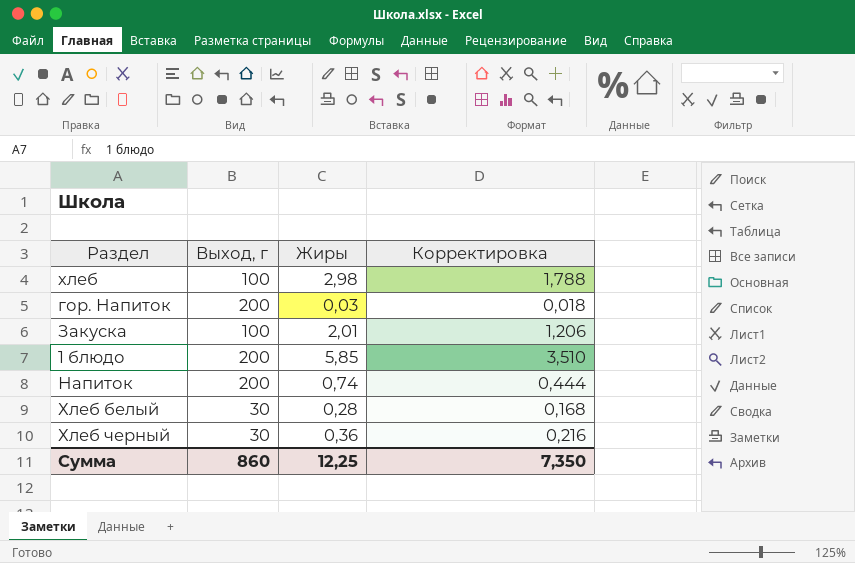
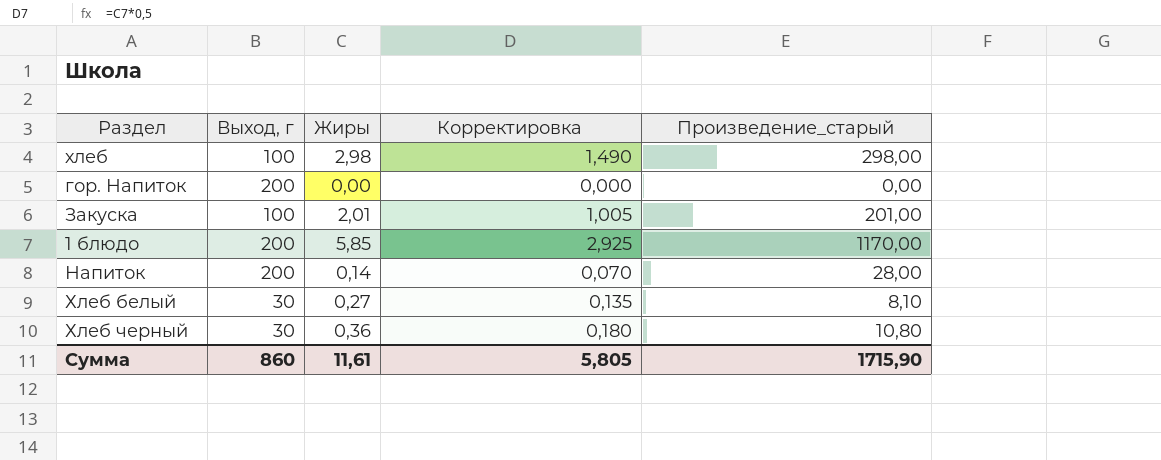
column Корректировка | formula: [Жиры] * 0,6 -> [Жиры] * 0,5
column Произведение_старый | formula: none -> [Выход, г] * [Жиры]
гор. Напиток | Жиры: 0,03 -> 0,00
Напиток | Жиры: 0,74 -> 0,14
Хлеб белый | Жиры: 0,28 -> 0,27
Сумма | Жиры: 12,25 -> 11,61
Сумма | Корректировка: 7,350 -> 5,805

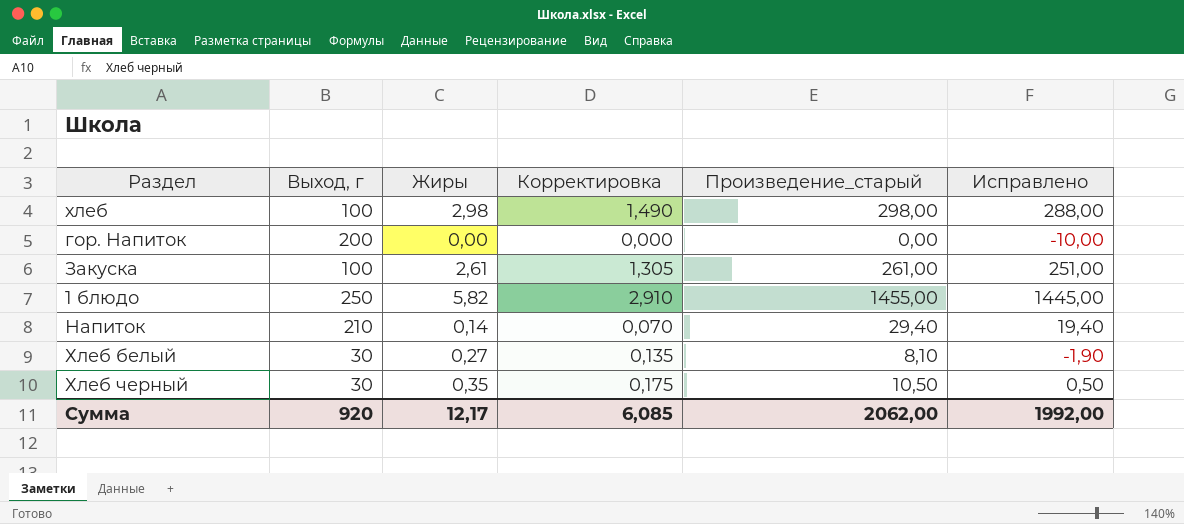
column Исправлено | formula: none -> [Произведение_старый] - 10
Закуска | Жиры: 2,01 -> 2,61
Закуска | Корректировка: 1,005 -> 1,305
Закуска | Произведение_старый: 201,00 -> 261,00
1 блюдо | Выход, г: 200 -> 250
1 блюдо | Жиры: 5,85 -> 5,82
1 блюдо | Корректировка: 2,925 -> 2,910
1 блюдо | Произведение_старый: 1170,00 -> 1455,00
Напиток | Выход, г: 200 -> 210
Напиток | Произведение_старый: 28,00 -> 29,40
Хлеб черный | Жиры: 0,36 -> 0,35
Хлеб черный | Корректировка: 0,180 -> 0,175
Хлеб черный | Произведение_старый: 10,80 -> 10,50
Сумма | Выход, г: 860 -> 920
Сумма | Жиры: 11,61 -> 12,17
Сумма | Корректировка: 5,805 -> 6,085
Сумма | Произведение_старый: 1715,90 -> 2062,00

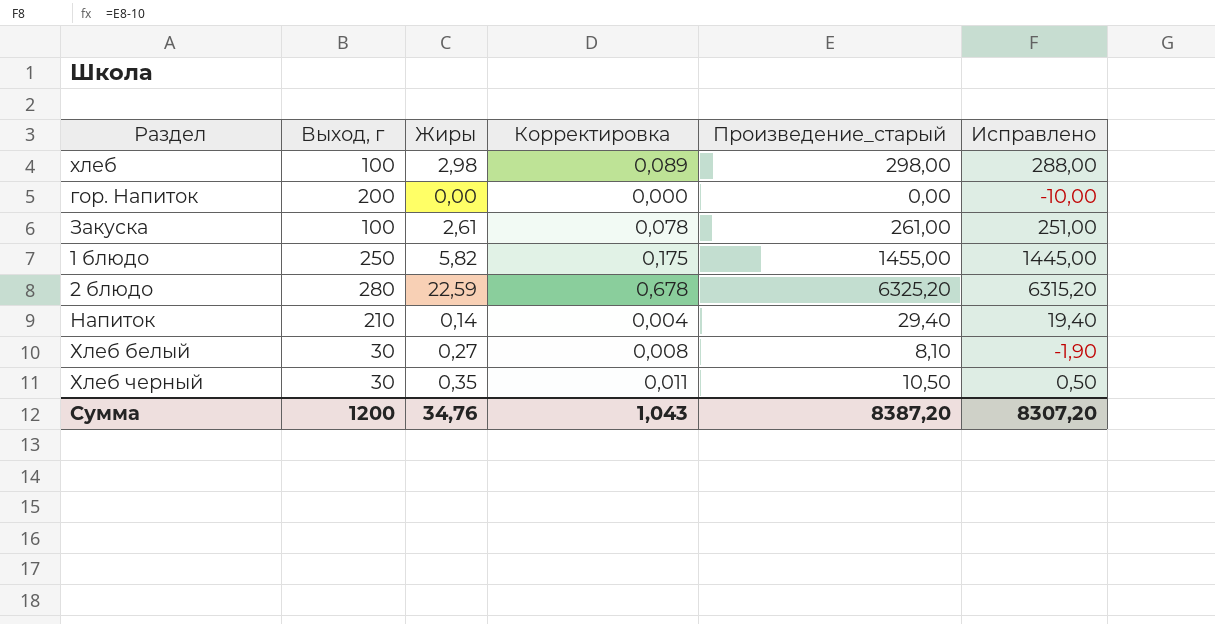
column Корректировка | formula: [Жиры] * 0,5 -> [Жиры] * 0,03
row 2 блюдо: none -> 280 | 22,59 | 0,678 | 6325,20 | 6315,20
Сумма | Выход, г: 920 -> 1200
Сумма | Жиры: 12,17 -> 34,76
Сумма | Корректировка: 6,085 -> 1,043
Сумма | Произведение_старый: 2062,00 -> 8387,20
Сумма | Исправлено: 1992,00 -> 8307,20

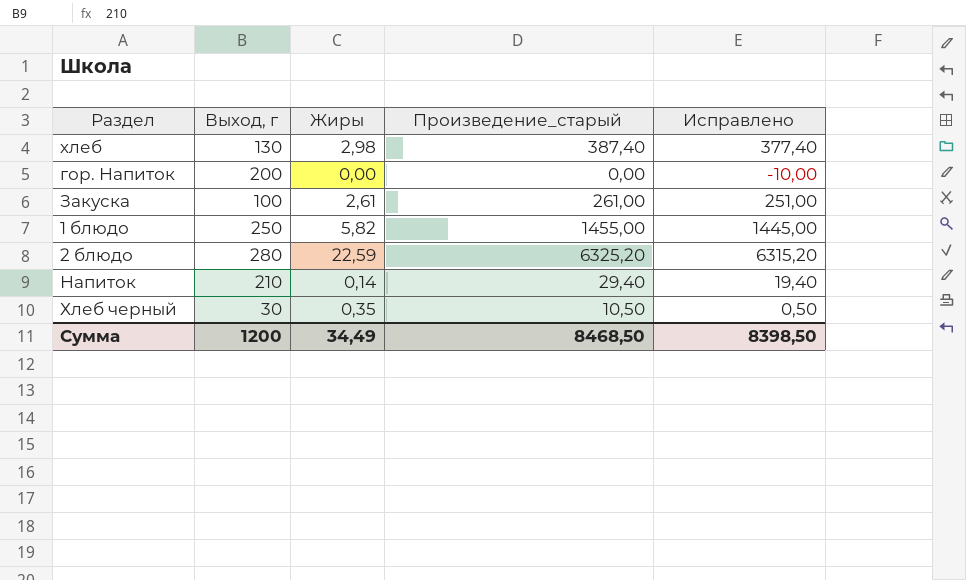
column Корректировка | formula: [Жиры] * 0,03 -> none
row Хлеб белый: 30 | 0,27 | 0,008 | 8,10 | -1,90 -> none
хлеб | Выход, г: 100 -> 130
хлеб | Произведение_старый: 298,00 -> 387,40
хлеб | Исправлено: 288,00 -> 377,40
Сумма | Жиры: 34,76 -> 34,49
Сумма | Произведение_старый: 8387,20 -> 8468,50
Сумма | Исправлено: 8307,20 -> 8398,50

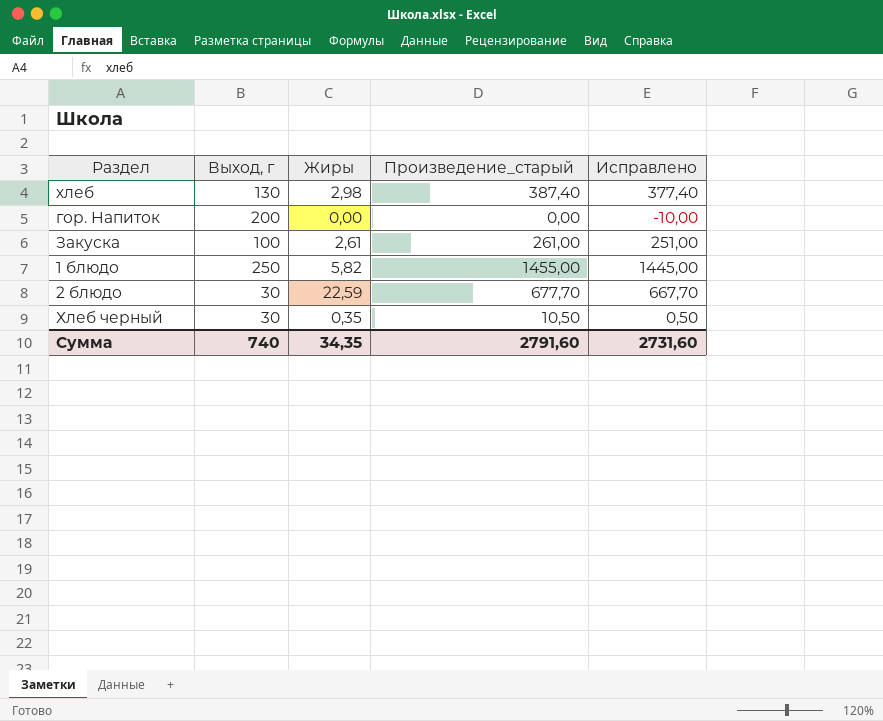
row Напиток: 210 | 0,14 | 29,40 | 19,40 -> none
2 блюдо | Выход, г: 280 -> 30
2 блюдо | Произведение_старый: 6325,20 -> 677,70
2 блюдо | Исправлено: 6315,20 -> 667,70
Сумма | Выход, г: 1200 -> 740
Сумма | Жиры: 34,49 -> 34,35
Сумма | Произведение_старый: 8468,50 -> 2791,60
Сумма | Исправлено: 8398,50 -> 2731,60

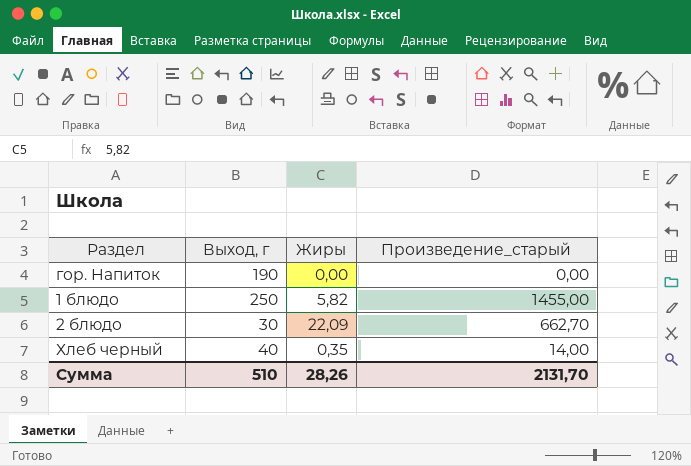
column Исправлено | formula: [Произведение_старый] - 10 -> none
row хлеб: 130 | 2,98 | 387,40 | 377,40 -> none
row Закуска: 100 | 2,61 | 261,00 | 251,00 -> none
гор. Напиток | Выход, г: 200 -> 190
2 блюдо | Жиры: 22,59 -> 22,09
2 блюдо | Произведение_старый: 677,70 -> 662,70
Хлеб черный | Выход, г: 30 -> 40
Хлеб черный | Произведение_старый: 10,50 -> 14,00
Сумма | Выход, г: 740 -> 510
Сумма | Жиры: 34,35 -> 28,26
Сумма | Произведение_старый: 2791,60 -> 2131,70

